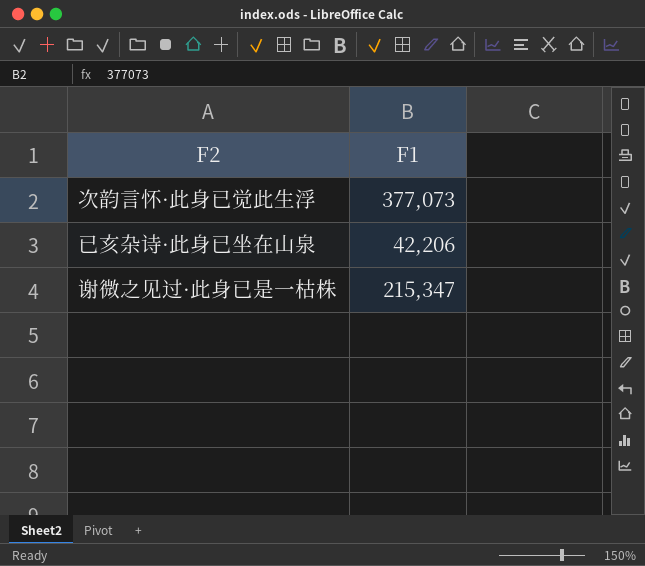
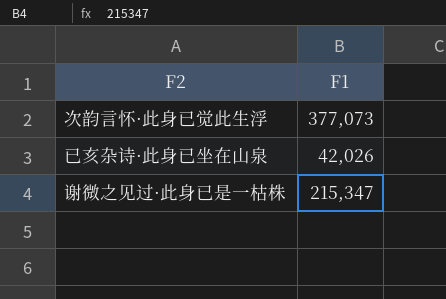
已亥杂诗·此身已坐在山泉 | F1: 42,206 -> 42,026

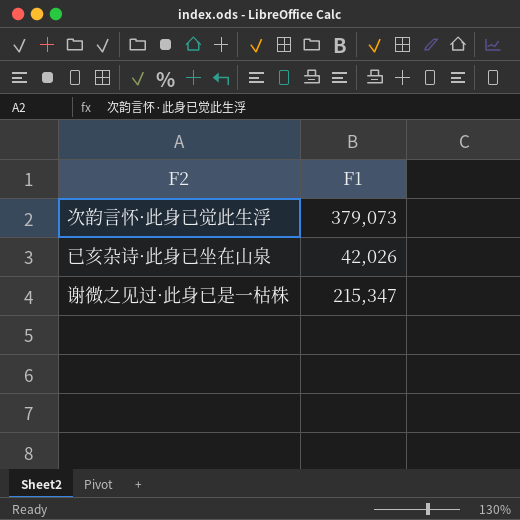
次韵言怀·此身已觉此生浮 | F1: 377,073 -> 379,073

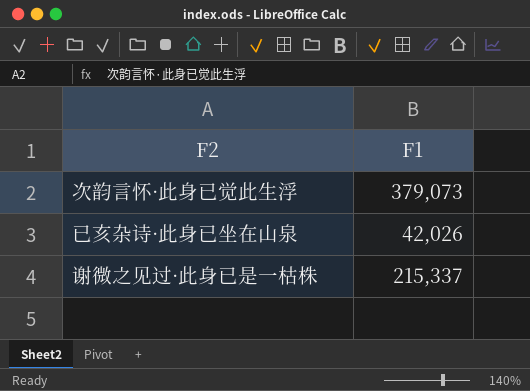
谢微之见过·此身已是一枯株 | F1: 215,347 -> 215,337

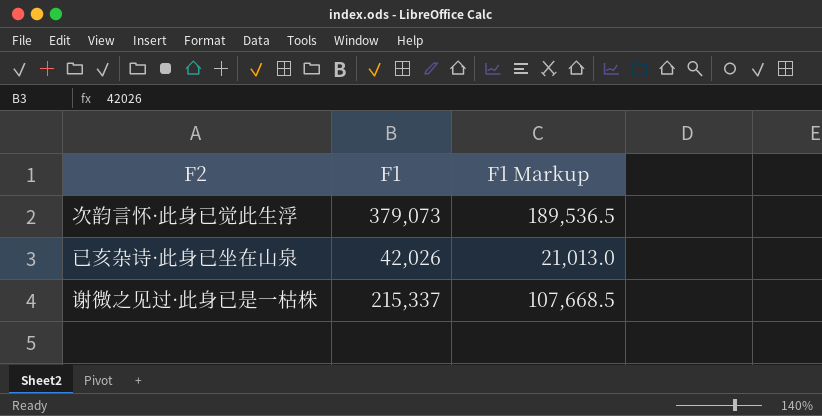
column F1 Markup | formula: none -> [F1] * 0.5

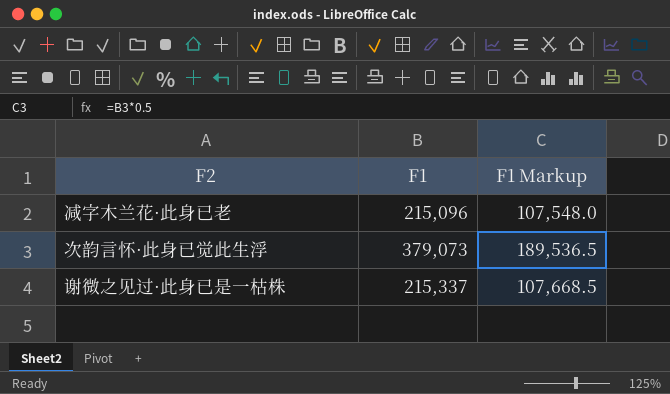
row 已亥杂诗·此身已坐在山泉: 42,026 | 21,013.0 -> none
row 减字木兰花·此身已老: none -> 215,096 | 107,548.0

